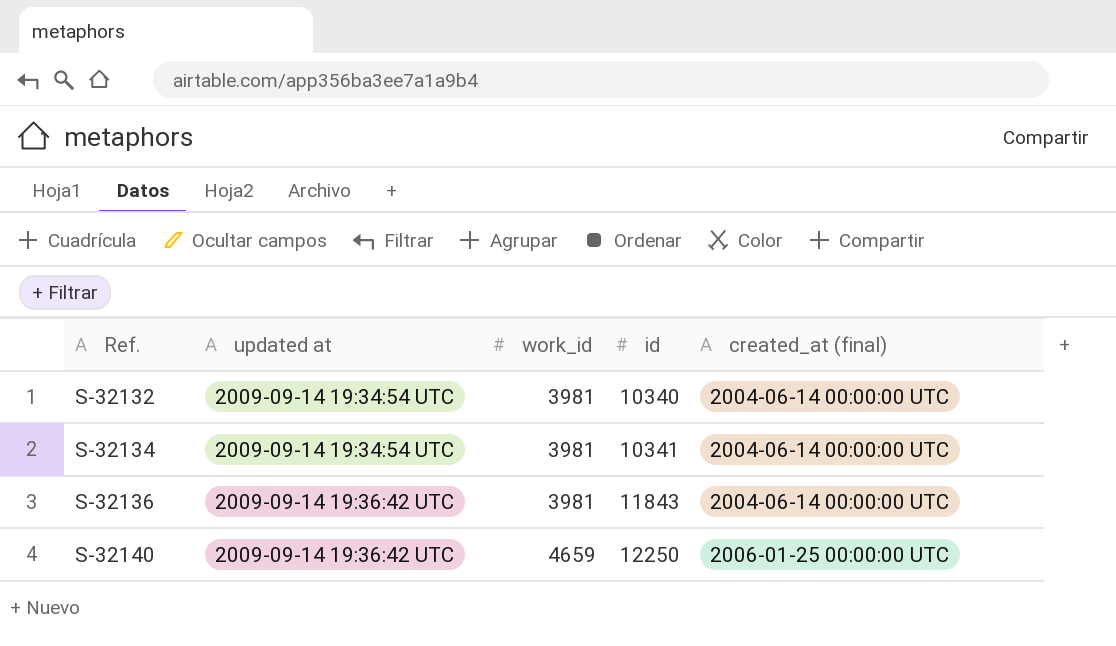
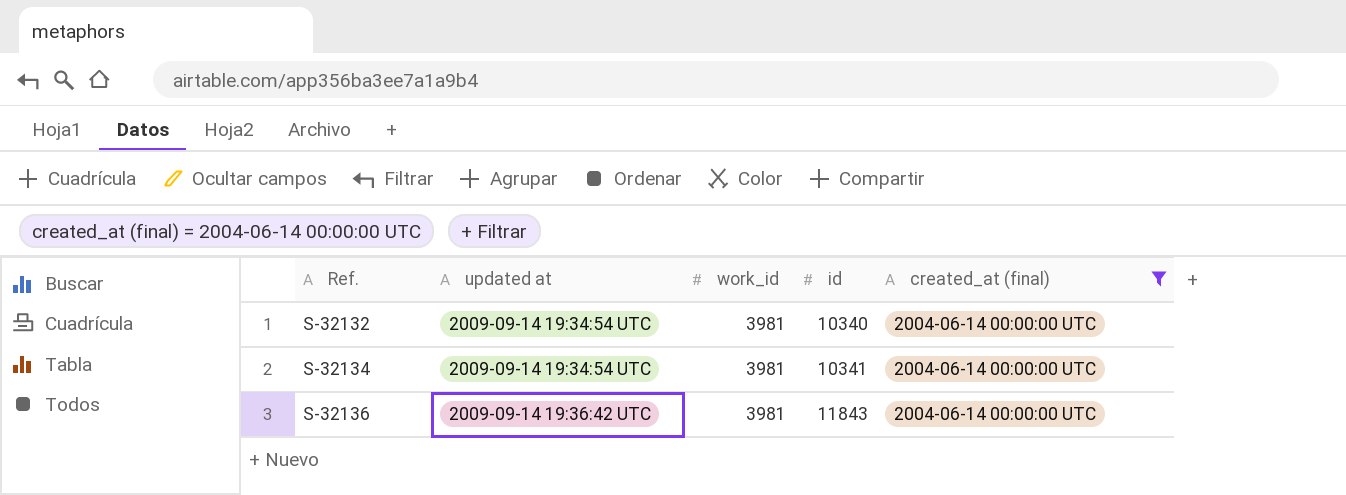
filter: none -> created_at (final) = 2004-06-14 00:00:00 UTC

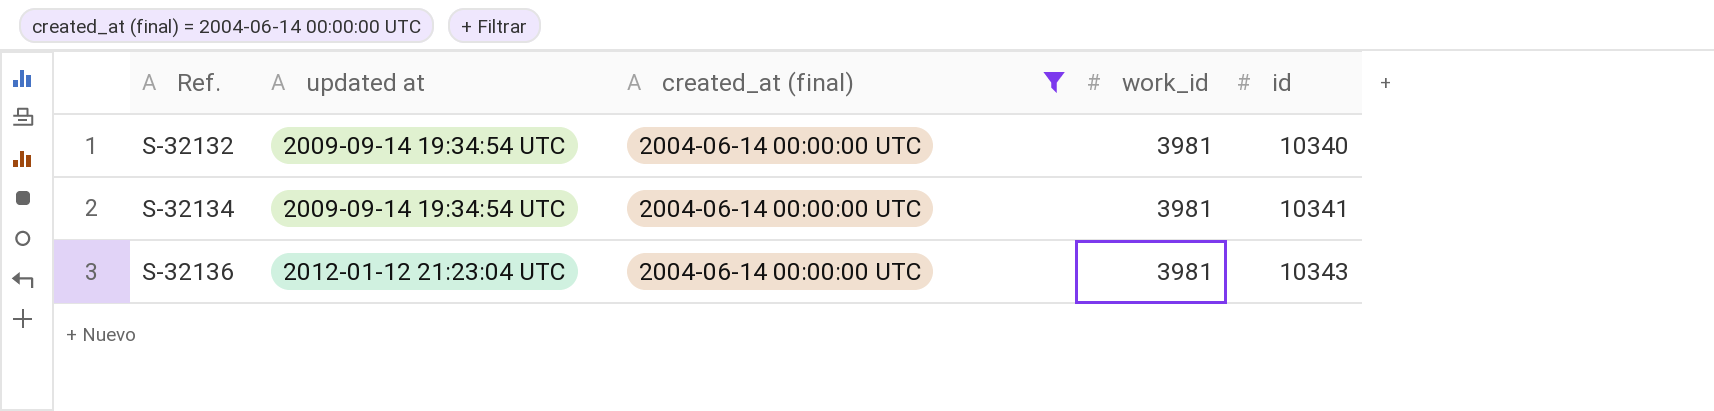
column created_at (final) | position: 5 -> 3
S-32136 | updated at: 2009-09-14 19:36:42 UTC -> 2012-01-12 21:23:04 UTC
S-32136 | id: 11843 -> 10343

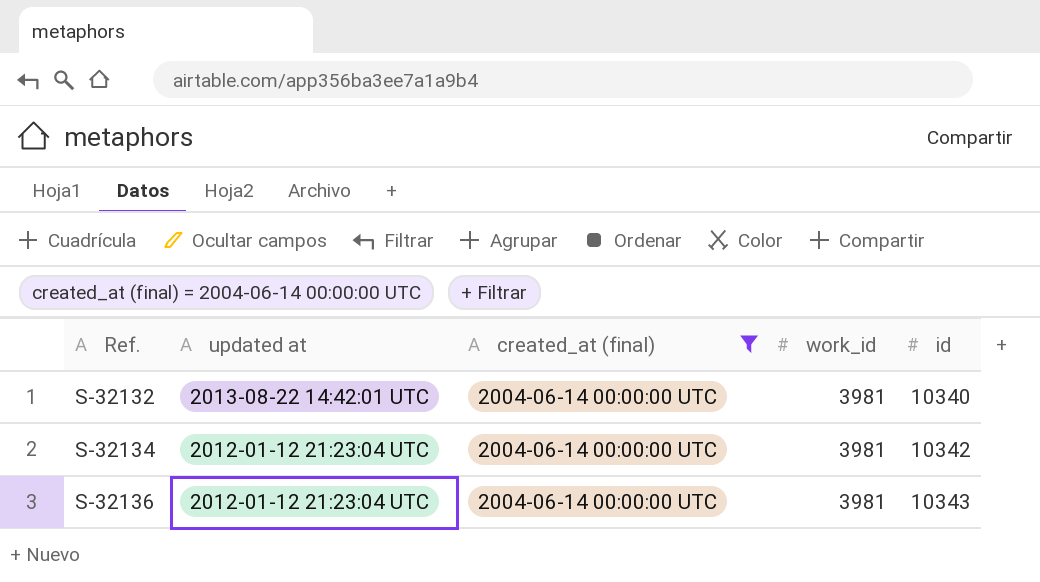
S-32132 | updated at: 2009-09-14 19:34:54 UTC -> 2013-08-22 14:42:01 UTC
S-32134 | updated at: 2009-09-14 19:34:54 UTC -> 2012-01-12 21:23:04 UTC
S-32134 | id: 10341 -> 10342

